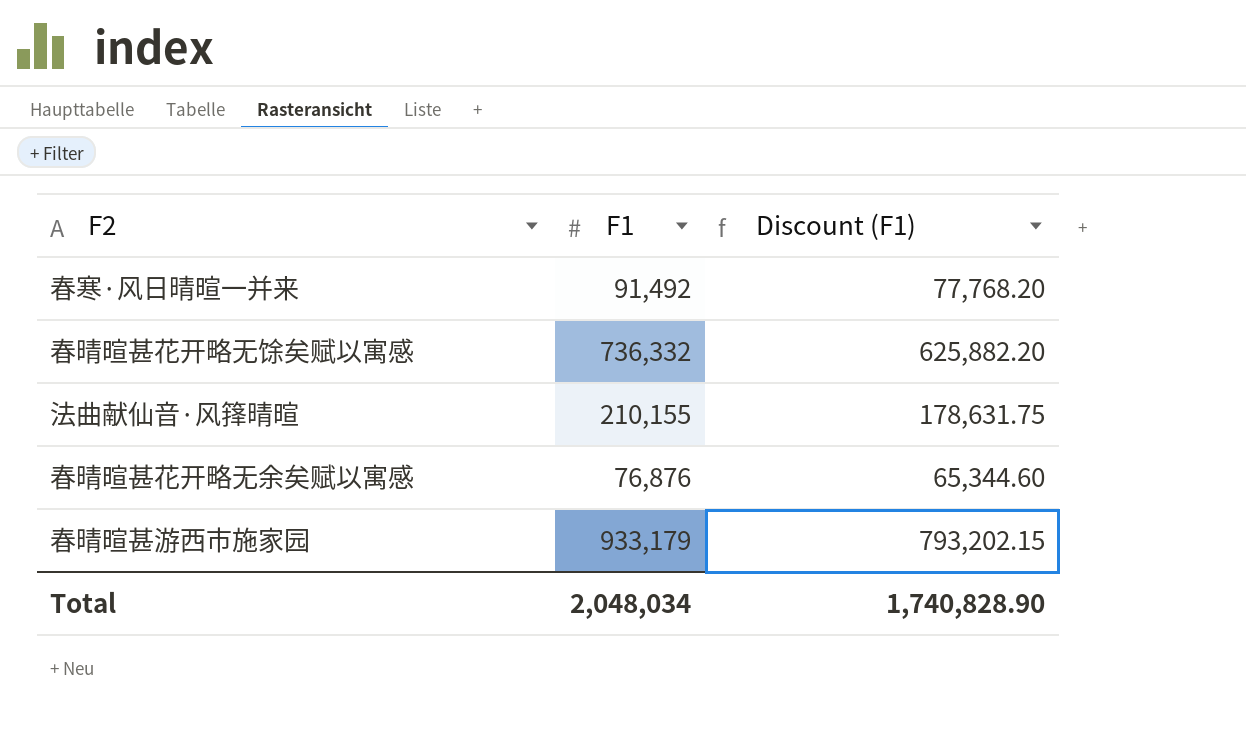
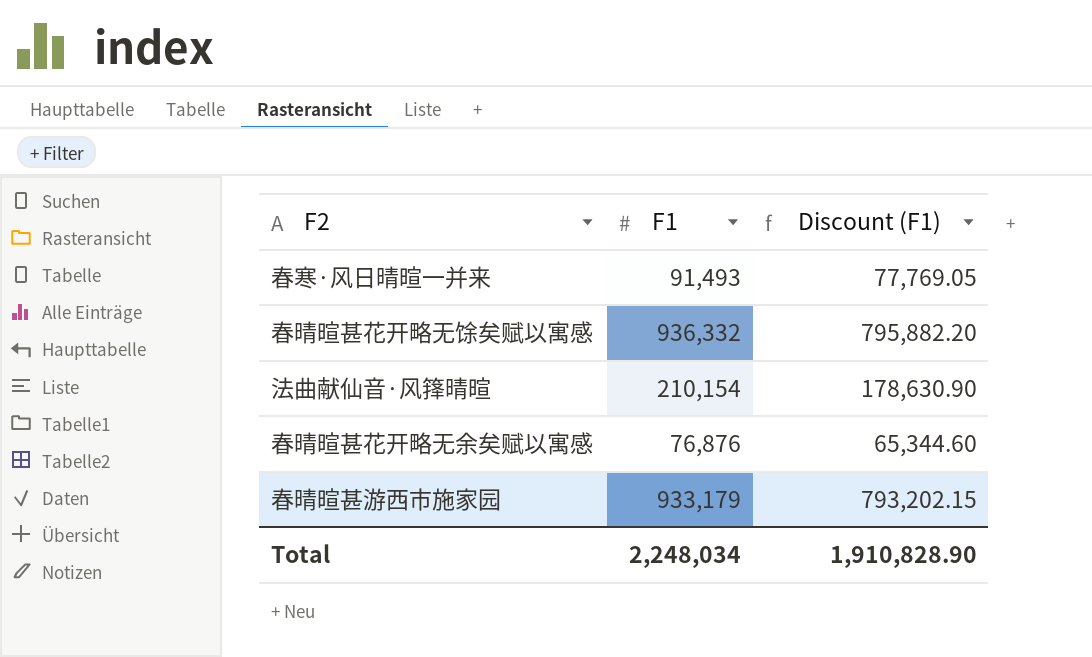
春寒·风日晴暄一并来 | F1: 91,492 -> 91,493
春寒·风日晴暄一并来 | Discount (F1): 77,768.20 -> 77,769.05
春晴暄甚花开略无馀矣赋以寓感 | F1: 736,332 -> 936,332
春晴暄甚花开略无馀矣赋以寓感 | Discount (F1): 625,882.20 -> 795,882.20
法曲献仙音·风箨晴暄 | F1: 210,155 -> 210,154
法曲献仙音·风箨晴暄 | Discount (F1): 178,631.75 -> 178,630.90
Total | F1: 2,048,034 -> 2,248,034
Total | Discount (F1): 1,740,828.90 -> 1,910,828.90

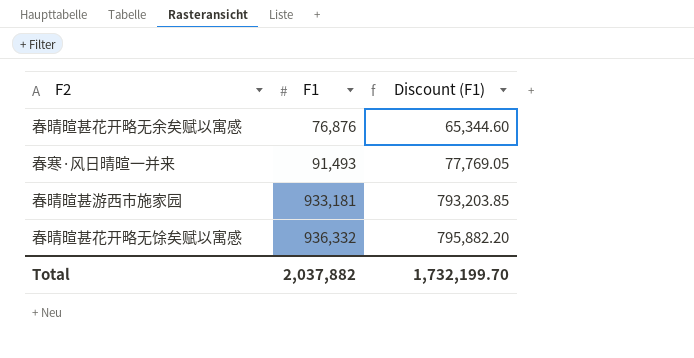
row order: none -> F1 ascending
row 法曲献仙音·风箨晴暄: 210,154 | 178,630.90 -> none
春晴暄甚游西市施家园 | F1: 933,179 -> 933,181
春晴暄甚游西市施家园 | Discount (F1): 793,202.15 -> 793,203.85
Total | F1: 2,248,034 -> 2,037,882
Total | Discount (F1): 1,910,828.90 -> 1,732,199.70

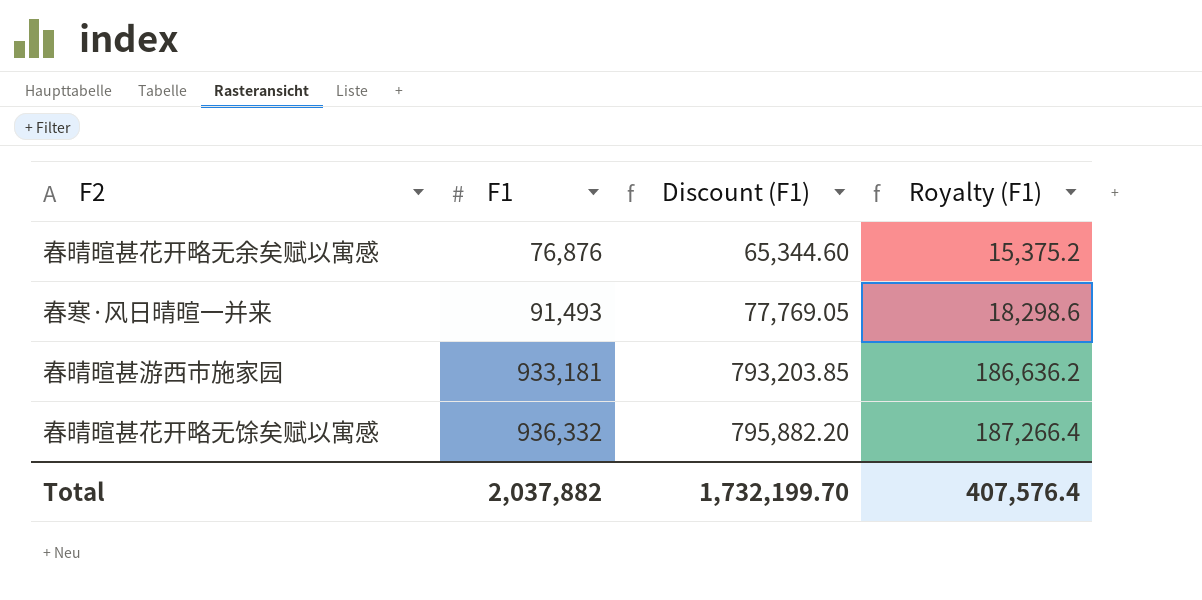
column Royalty (F1) | formula: none -> [F1] * 0.2

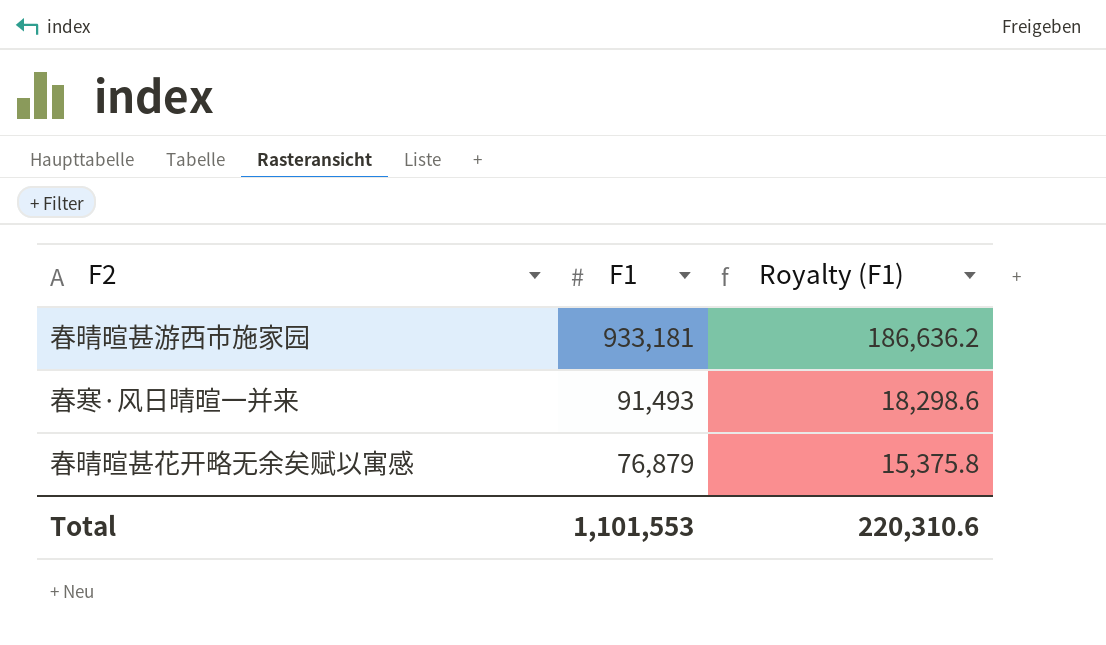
row order: F1 ascending -> F1 descending
column Discount (F1) | formula: [F1] * 0.85 -> none
row 春晴暄甚花开略无馀矣赋以寓感: 936,332 | 795,882.20 | 187,266.4 -> none
春晴暄甚花开略无余矣赋以寓感 | F1: 76,876 -> 76,879
春晴暄甚花开略无余矣赋以寓感 | Royalty (F1): 15,375.2 -> 15,375.8
Total | F1: 2,037,882 -> 1,101,553
Total | Royalty (F1): 407,576.4 -> 220,310.6

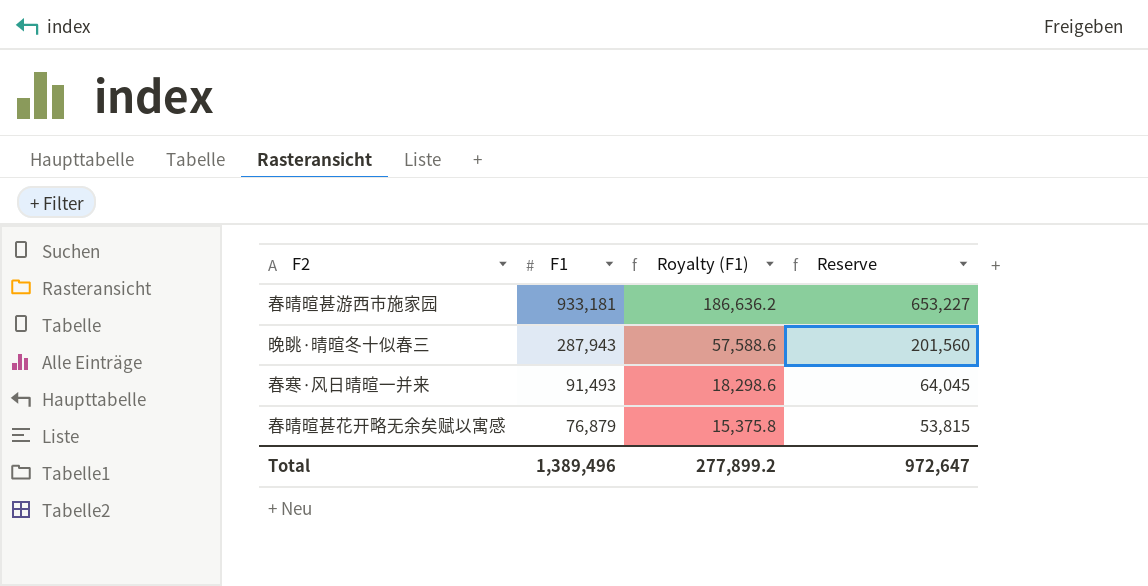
column Reserve | formula: none -> [F1] * 0.7
row 晚眺·晴暄冬十似春三: none -> 287,943 | 57,588.6 | 201,560
Total | F1: 1,101,553 -> 1,389,496
Total | Royalty (F1): 220,310.6 -> 277,899.2

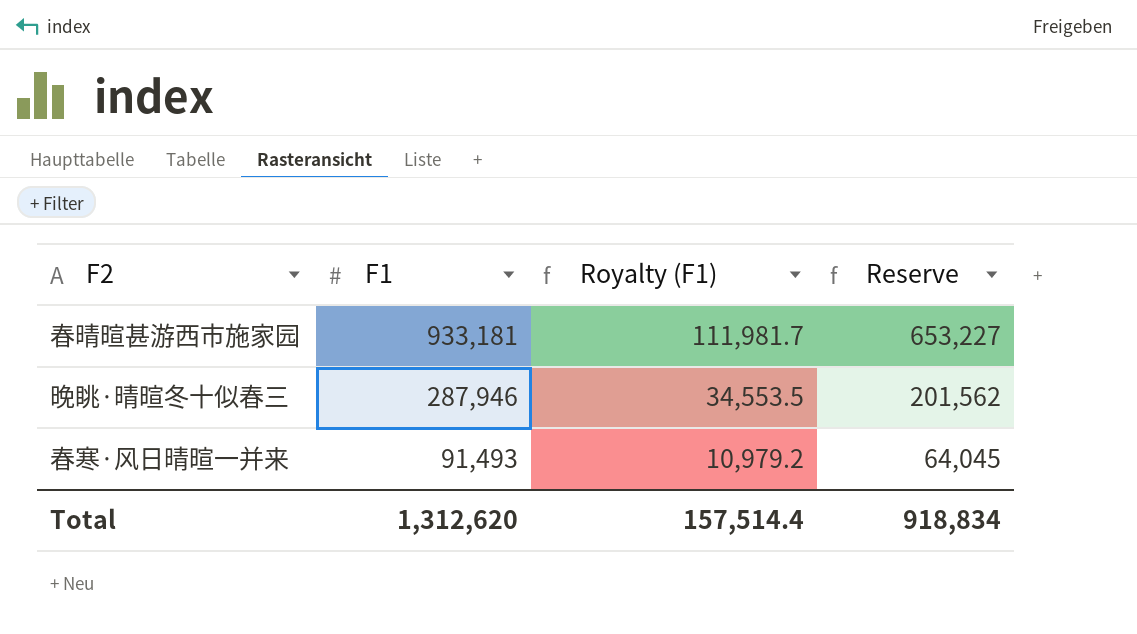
column Royalty (F1) | formula: [F1] * 0.2 -> [F1] * 0.12
row 春晴暄甚花开略无余矣赋以寓感: 76,879 | 15,375.8 | 53,815 -> none
晚眺·晴暄冬十似春三 | F1: 287,943 -> 287,946
晚眺·晴暄冬十似春三 | Reserve: 201,560 -> 201,562
Total | F1: 1,389,496 -> 1,312,620
Total | Royalty (F1): 277,899.2 -> 157,514.4
Total | Reserve: 972,647 -> 918,834

